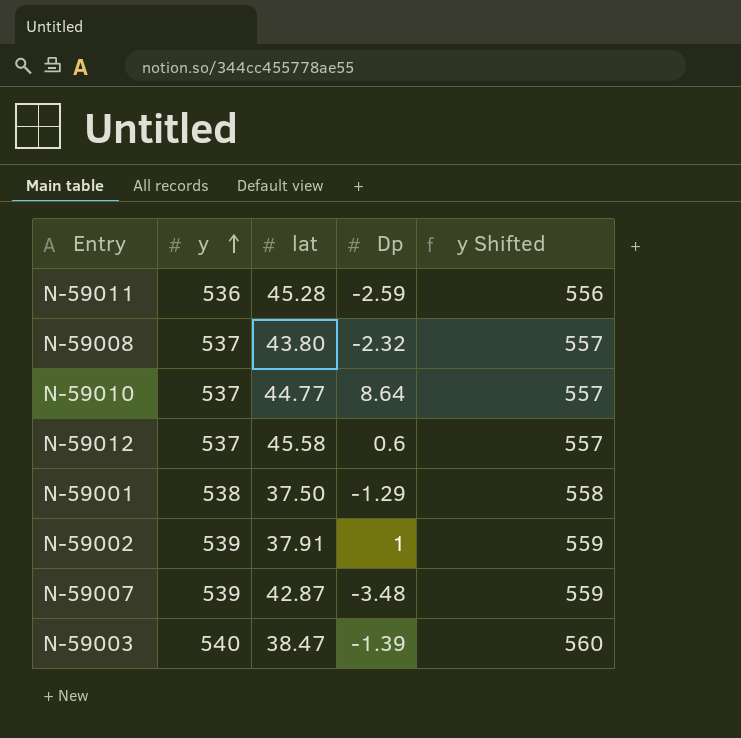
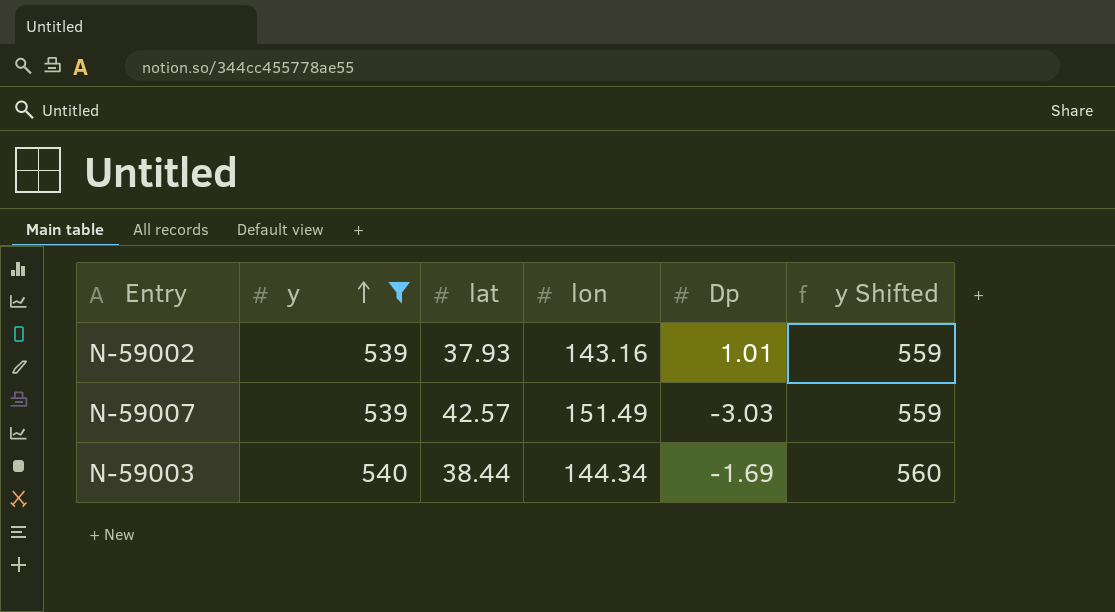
filter: none -> y >= 539
column lon | position: none -> 4
N-59002 | lat: 37.91 -> 37.93
N-59002 | Dp: 1 -> 1.01
N-59007 | lat: 42.87 -> 42.57
N-59007 | Dp: -3.48 -> -3.03
N-59003 | lat: 38.47 -> 38.44
N-59003 | Dp: -1.39 -> -1.69

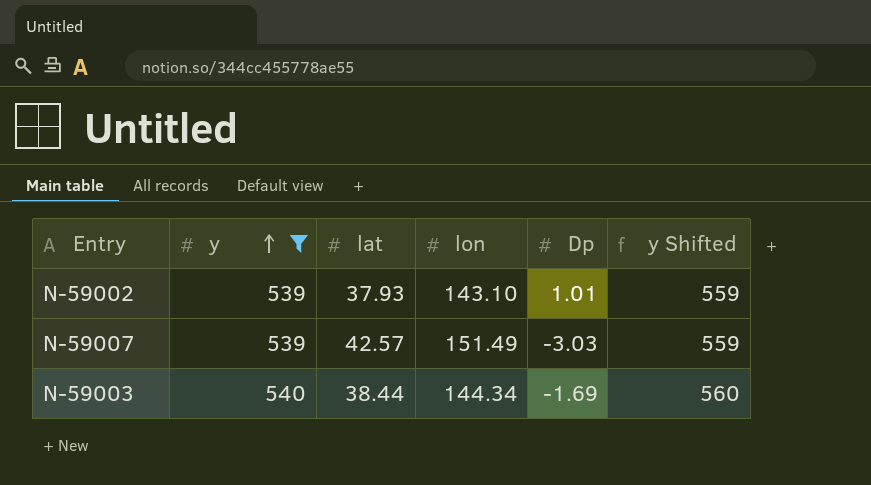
N-59002 | lon: 143.16 -> 143.10

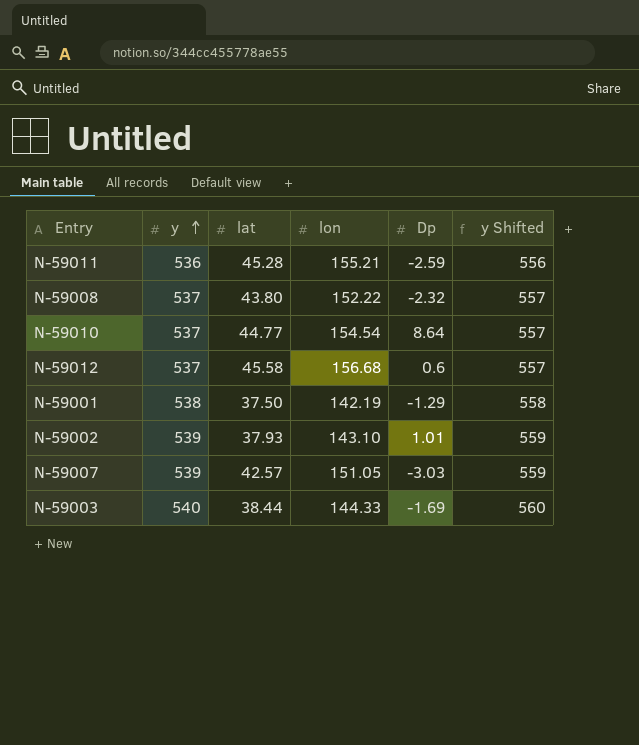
filter: y >= 539 -> none
N-59007 | lon: 151.49 -> 151.05
N-59003 | lon: 144.34 -> 144.33

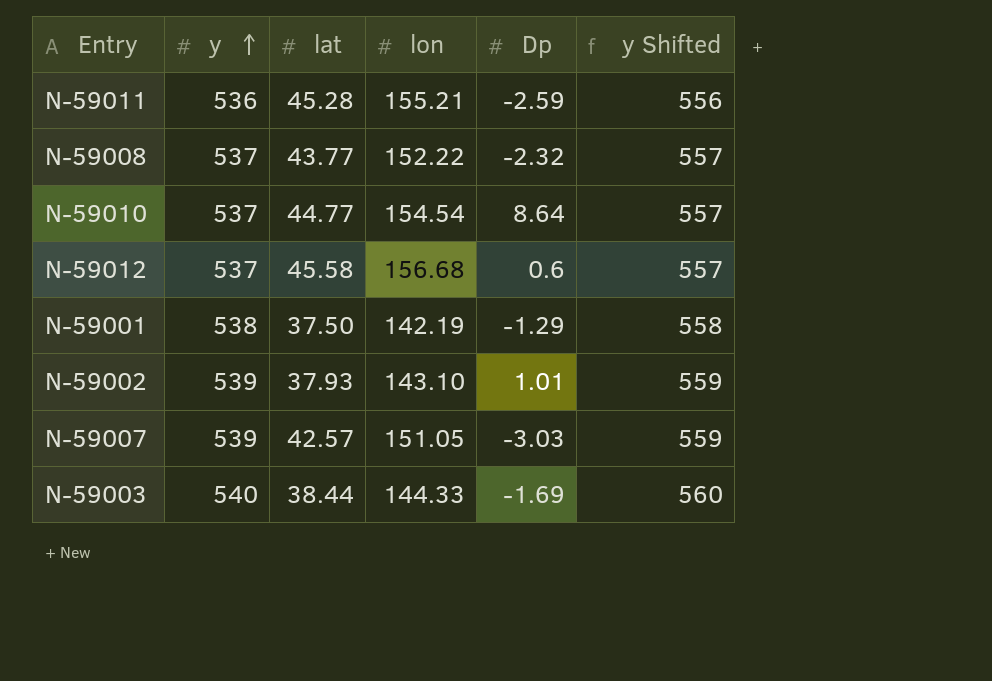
N-59008 | lat: 43.80 -> 43.77

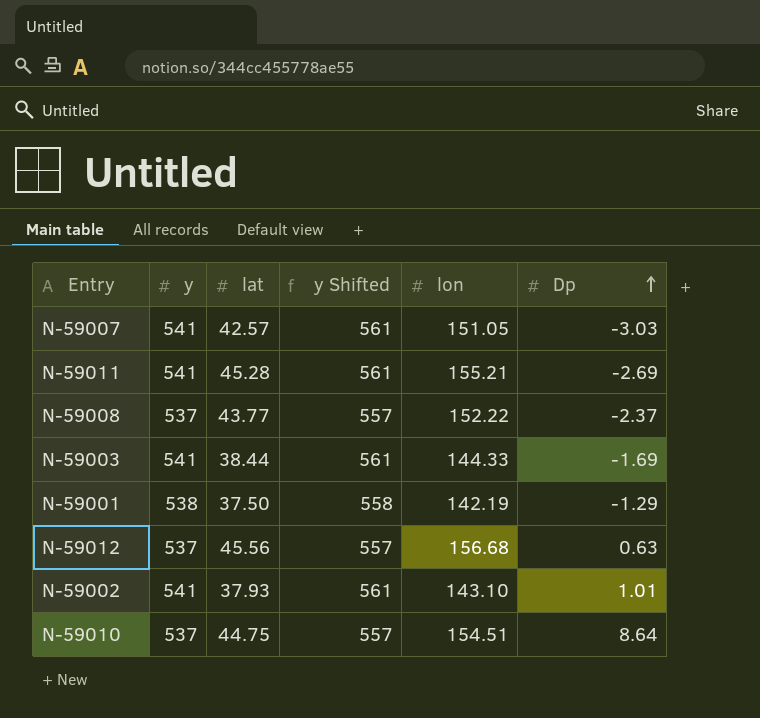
row order: y ascending -> Dp ascending
column y Shifted | position: 6 -> 4
N-59007 | y: 539 -> 541
N-59007 | y Shifted: 559 -> 561
N-59011 | y: 536 -> 541
N-59011 | y Shifted: 556 -> 561
N-59011 | Dp: -2.59 -> -2.69
N-59008 | Dp: -2.32 -> -2.37
N-59003 | y: 540 -> 541
N-59003 | y Shifted: 560 -> 561
N-59012 | lat: 45.58 -> 45.56
N-59012 | Dp: 0.6 -> 0.63
N-59002 | y: 539 -> 541
N-59002 | y Shifted: 559 -> 561
N-59010 | lat: 44.77 -> 44.75
N-59010 | lon: 154.54 -> 154.51

